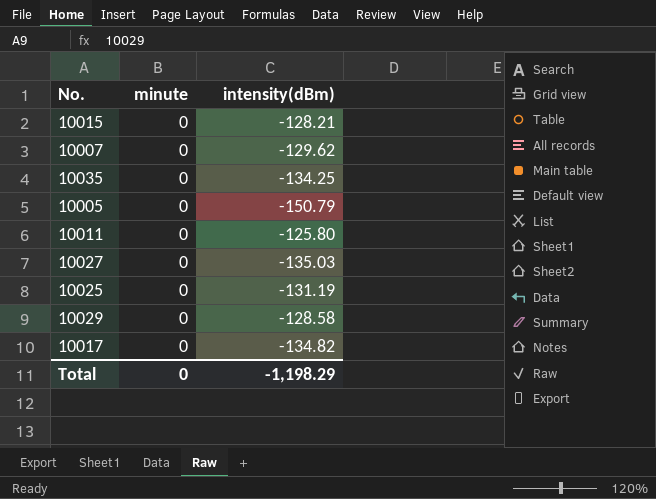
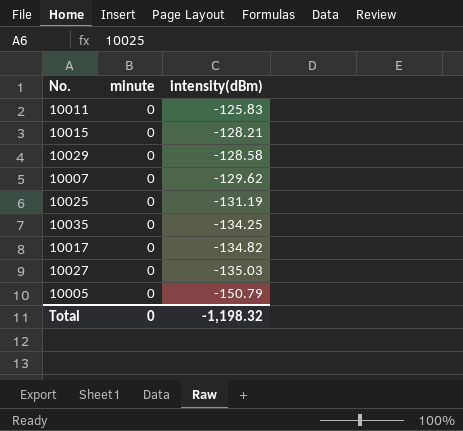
row order: none -> intensity(dBm) descending
10011 | intensity(dBm): -125.80 -> -125.83
Total | intensity(dBm): -1,198.29 -> -1,198.32

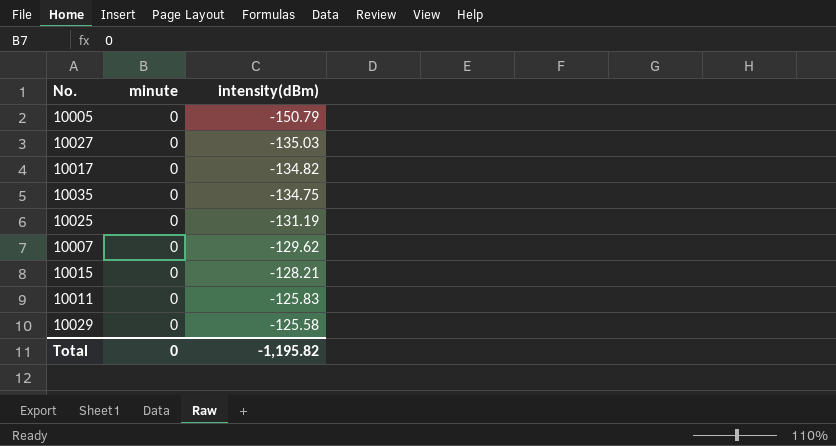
row order: intensity(dBm) descending -> intensity(dBm) ascending
10035 | intensity(dBm): -134.25 -> -134.75
10029 | intensity(dBm): -128.58 -> -125.58
Total | intensity(dBm): -1,198.32 -> -1,195.82

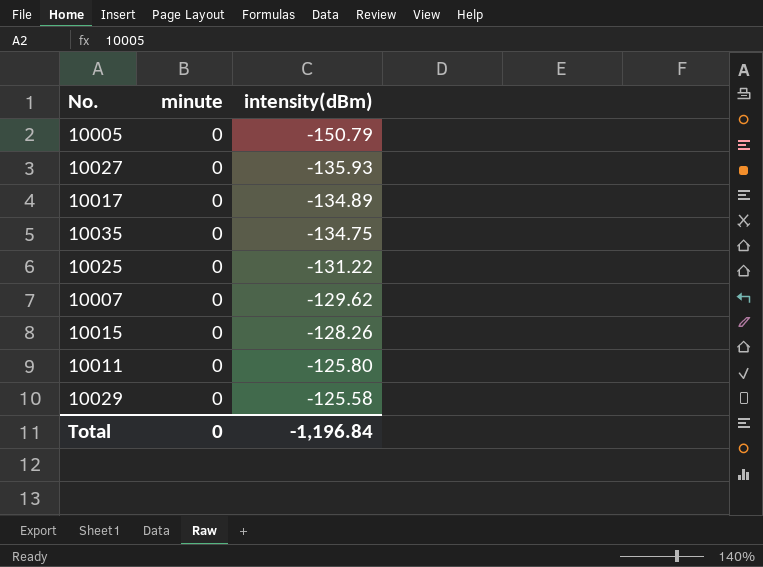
10027 | intensity(dBm): -135.03 -> -135.93
10017 | intensity(dBm): -134.82 -> -134.89
10025 | intensity(dBm): -131.19 -> -131.22
10015 | intensity(dBm): -128.21 -> -128.26
10011 | intensity(dBm): -125.83 -> -125.80
Total | intensity(dBm): -1,195.82 -> -1,196.84

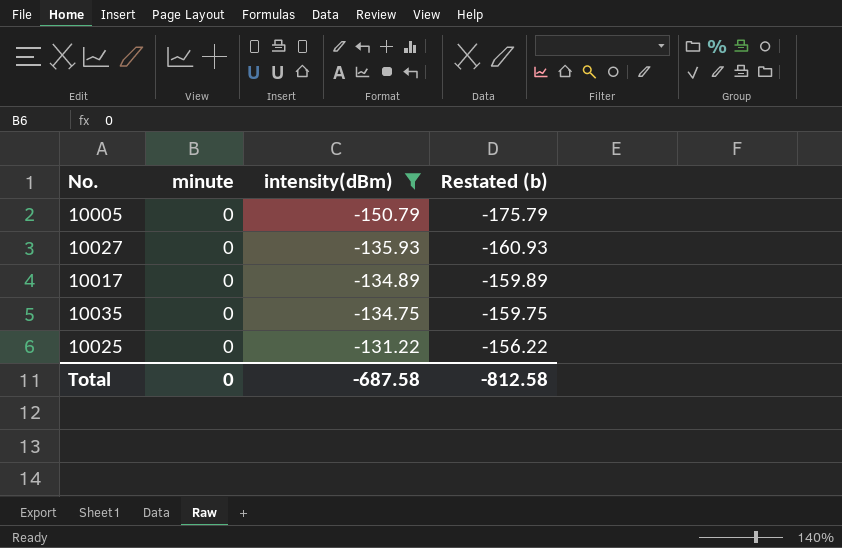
filter: none -> intensity(dBm) <= -131.22
column Restated (b) | formula: none -> [intensity(dBm)] - 25
Total | intensity(dBm): -1,196.84 -> -687.58

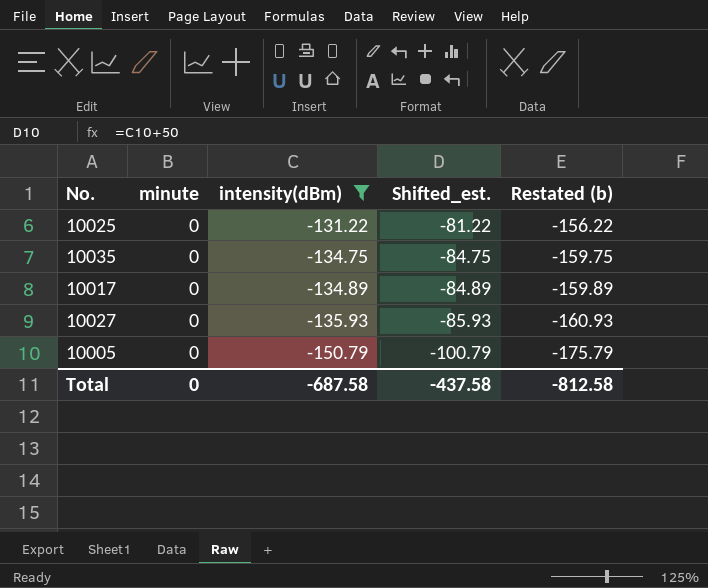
row order: intensity(dBm) ascending -> intensity(dBm) descending
column Shifted_est. | formula: none -> [intensity(dBm)] + 50

